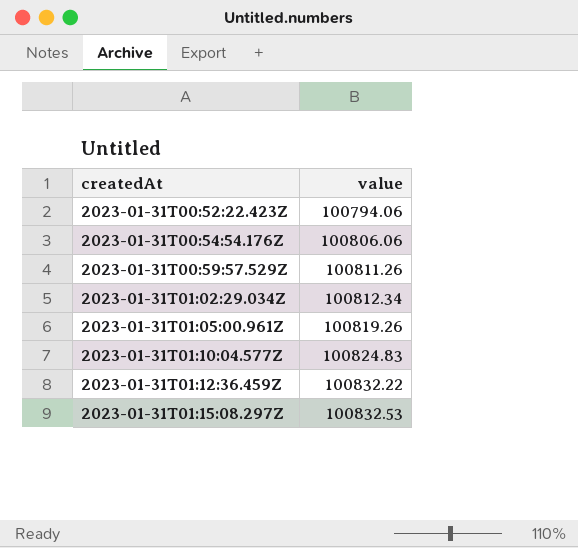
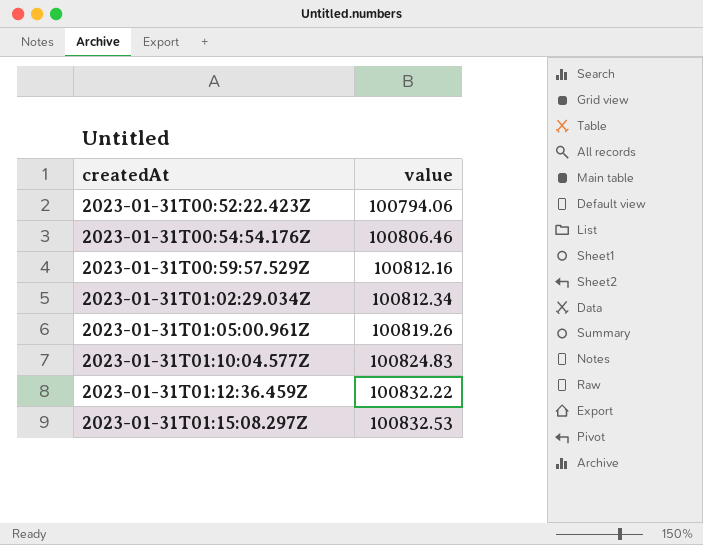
2023-01-31T00:54:54.176Z | value: 100806.06 -> 100806.46
2023-01-31T00:59:57.529Z | value: 100811.26 -> 100812.16

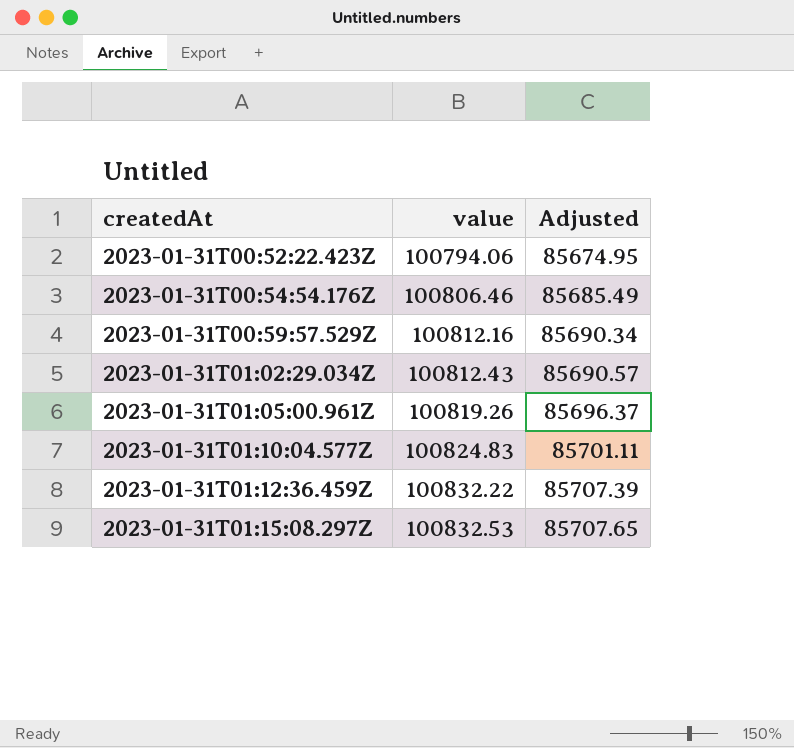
column Adjusted | formula: none -> [value] * 0.85
2023-01-31T01:02:29.034Z | value: 100812.34 -> 100812.43

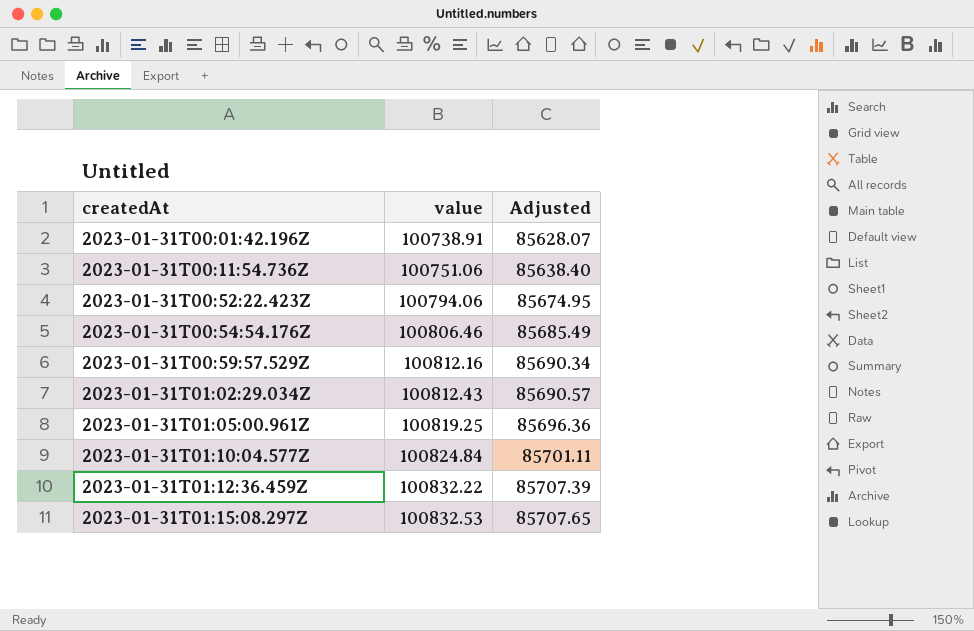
row 2023-01-31T00:01:42.196Z: none -> 100738.91 | 85628.07
row 2023-01-31T00:11:54.736Z: none -> 100751.06 | 85638.40
2023-01-31T01:05:00.961Z | value: 100819.26 -> 100819.25
2023-01-31T01:05:00.961Z | Adjusted: 85696.37 -> 85696.36
2023-01-31T01:10:04.577Z | value: 100824.83 -> 100824.84

